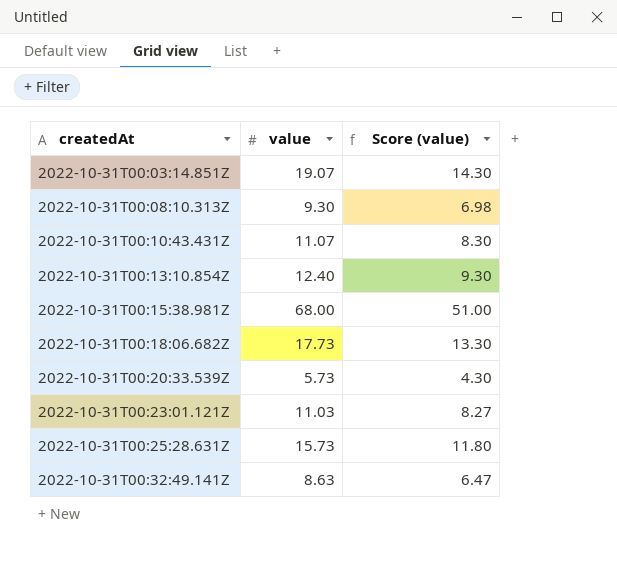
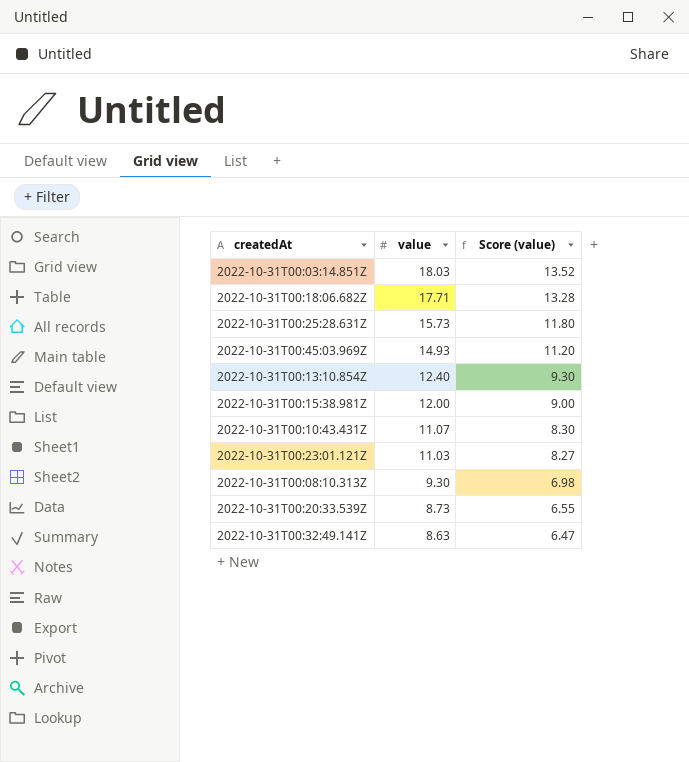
row order: createdAt ascending -> value descending
2022-10-31T00:03:14.851Z | value: 19.07 -> 18.03
2022-10-31T00:03:14.851Z | Score (value): 14.30 -> 13.52
2022-10-31T00:18:06.682Z | value: 17.73 -> 17.71
2022-10-31T00:18:06.682Z | Score (value): 13.30 -> 13.28
row 2022-10-31T00:45:03.969Z: none -> 14.93 | 11.20
2022-10-31T00:15:38.981Z | value: 68.00 -> 12.00
2022-10-31T00:15:38.981Z | Score (value): 51.00 -> 9.00
2022-10-31T00:20:33.539Z | value: 5.73 -> 8.73
2022-10-31T00:20:33.539Z | Score (value): 4.30 -> 6.55

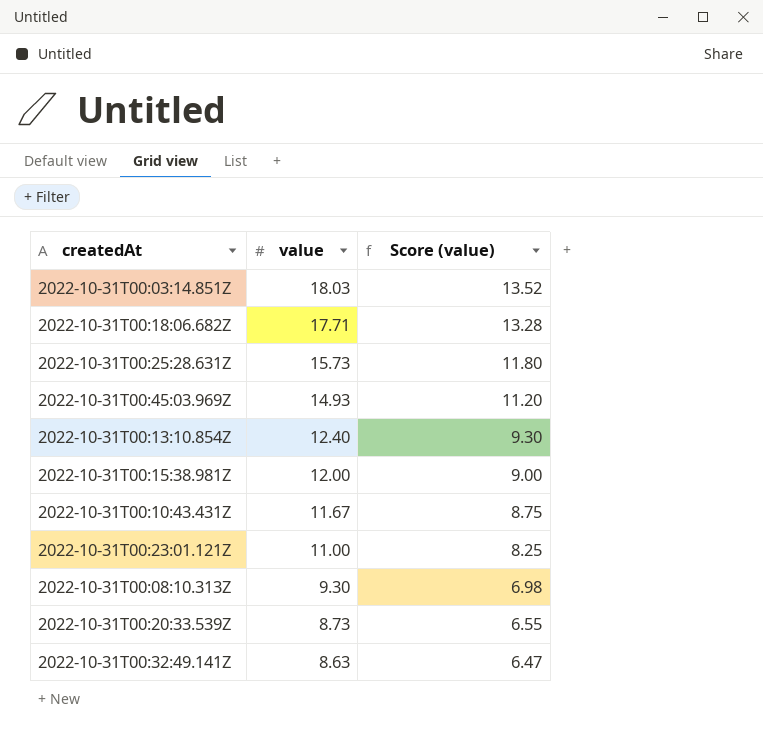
2022-10-31T00:10:43.431Z | value: 11.07 -> 11.67
2022-10-31T00:10:43.431Z | Score (value): 8.30 -> 8.75
2022-10-31T00:23:01.121Z | value: 11.03 -> 11.00
2022-10-31T00:23:01.121Z | Score (value): 8.27 -> 8.25

